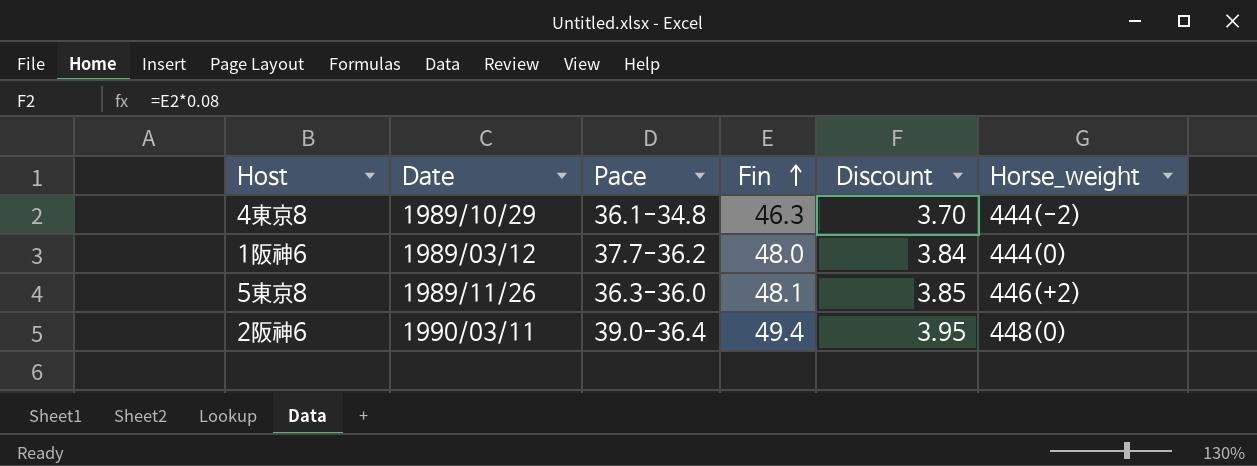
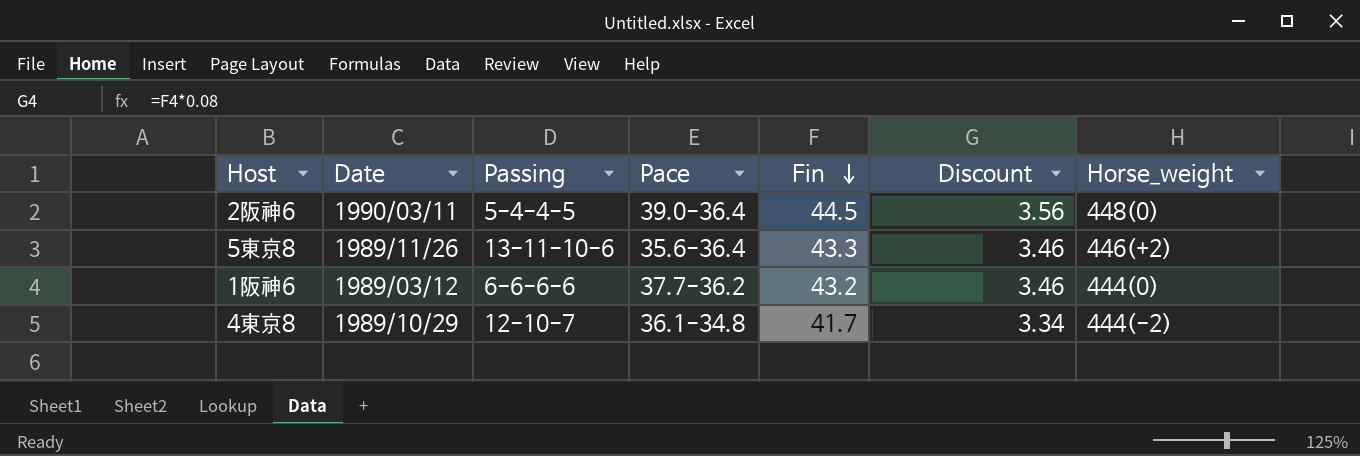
row order: Fin ascending -> Fin descending
column Passing | position: none -> 3
2阪神6 | Fin: 49.4 -> 44.5
2阪神6 | Discount: 3.95 -> 3.56
5東京8 | Pace: 36.3-36.0 -> 35.6-36.4
5東京8 | Fin: 48.1 -> 43.3
5東京8 | Discount: 3.85 -> 3.46
1阪神6 | Fin: 48.0 -> 43.2
1阪神6 | Discount: 3.84 -> 3.46
4東京8 | Fin: 46.3 -> 41.7
4東京8 | Discount: 3.70 -> 3.34

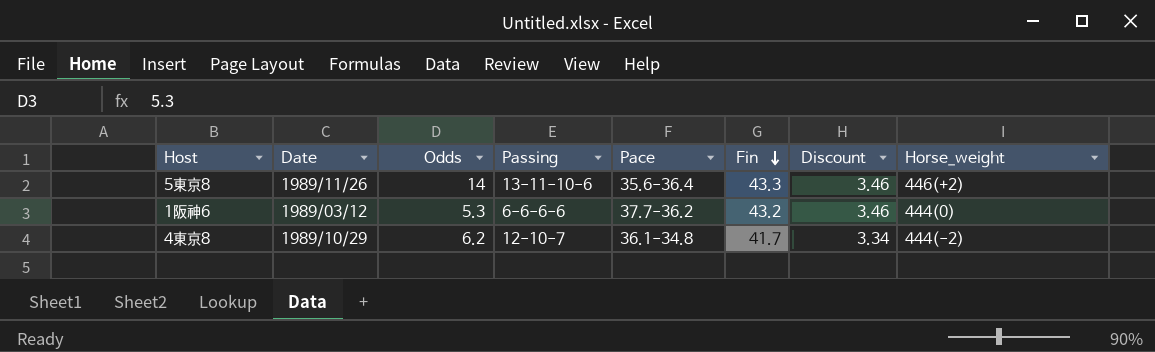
column Odds | position: none -> 3
row 2阪神6: 1990/03/11 | 5-4-4-5 | 39.0-36.4 | 44.5 | 3.56 | 448(0) -> none

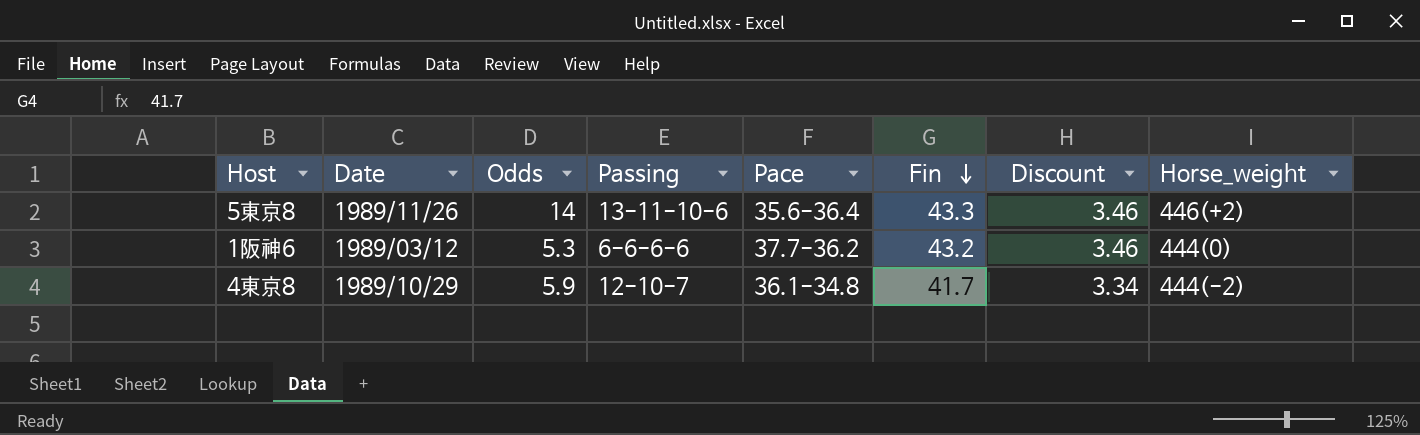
4東京8 | Odds: 6.2 -> 5.9

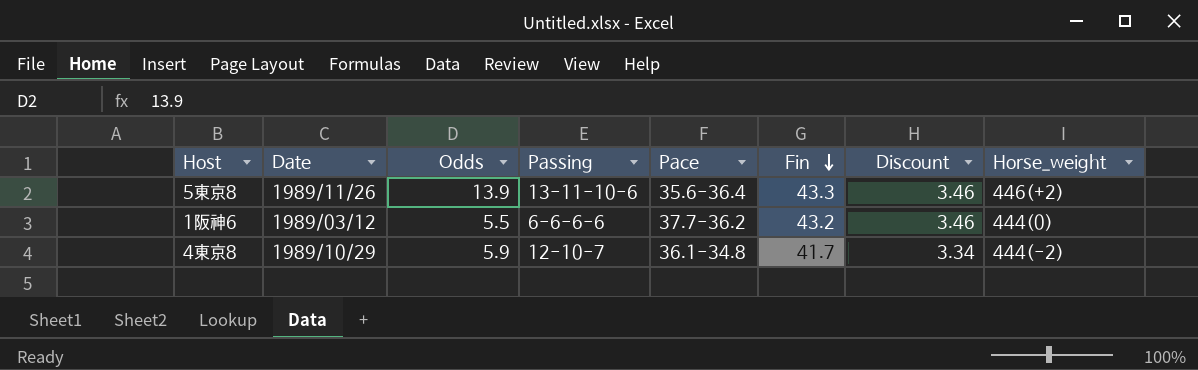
5東京8 | Odds: 14 -> 13.9
1阪神6 | Odds: 5.3 -> 5.5

